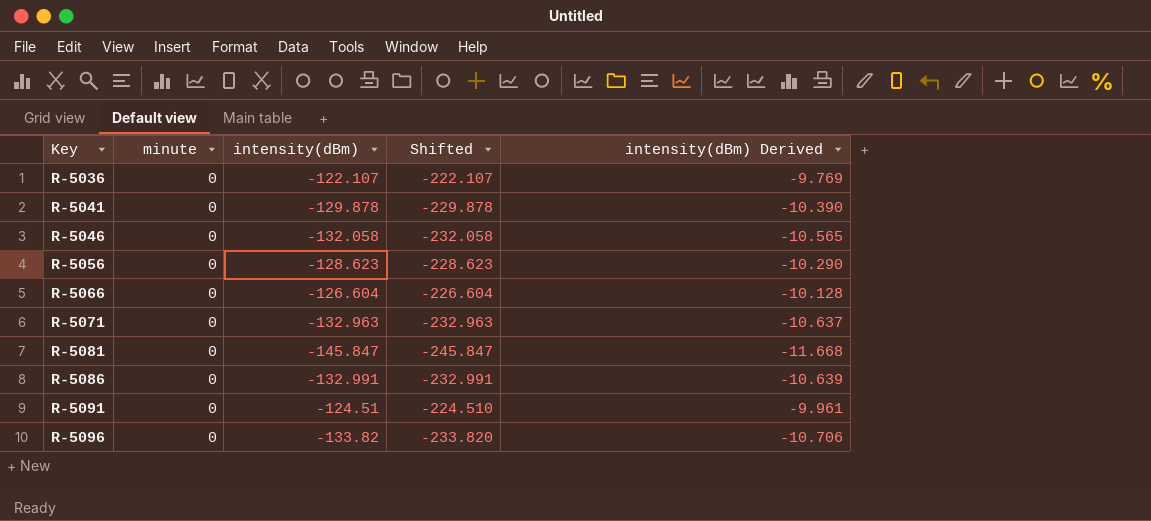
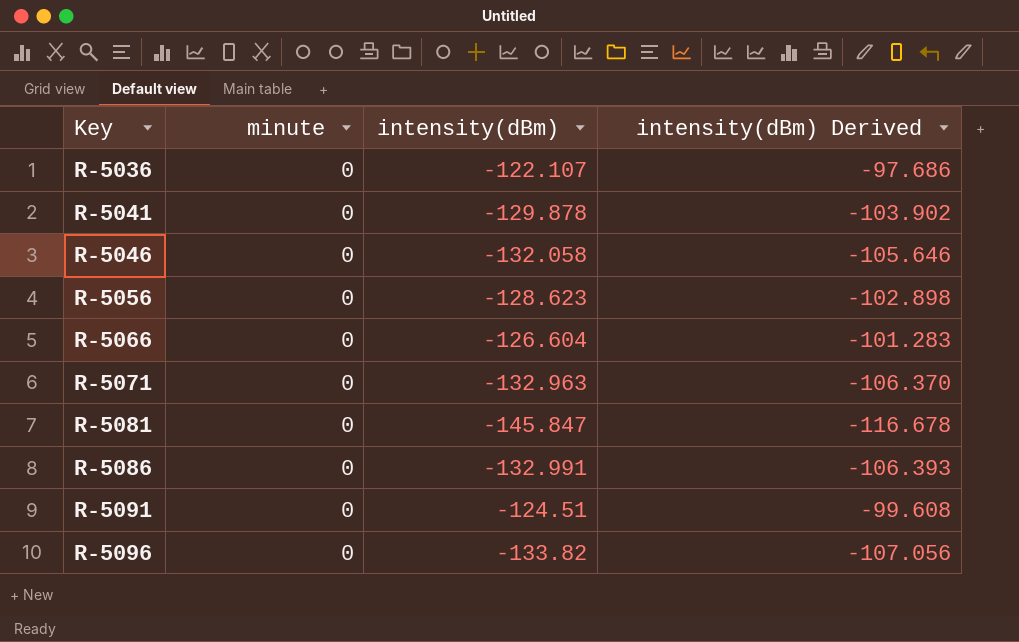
column Shifted | formula: [intensity(dBm)] - 100 -> none
column intensity(dBm) Derived | formula: [intensity(dBm)] * 0.08 -> [intensity(dBm)] * 0.8

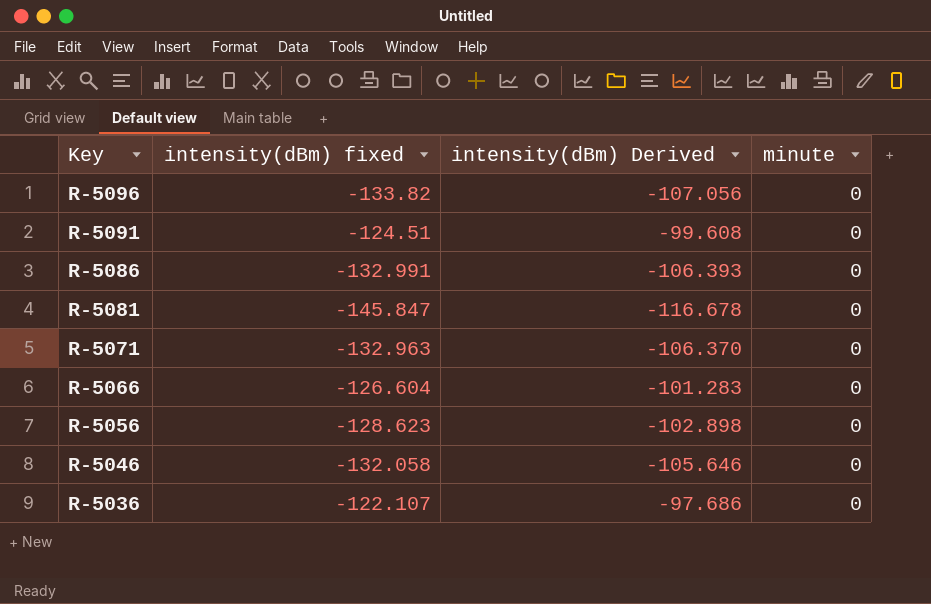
row order: Key ascending -> Key descending
column name: intensity(dBm) -> intensity(dBm) fixed
column minute | position: 2 -> 4
row R-5041: 0 | -129.878 | -103.902 -> none

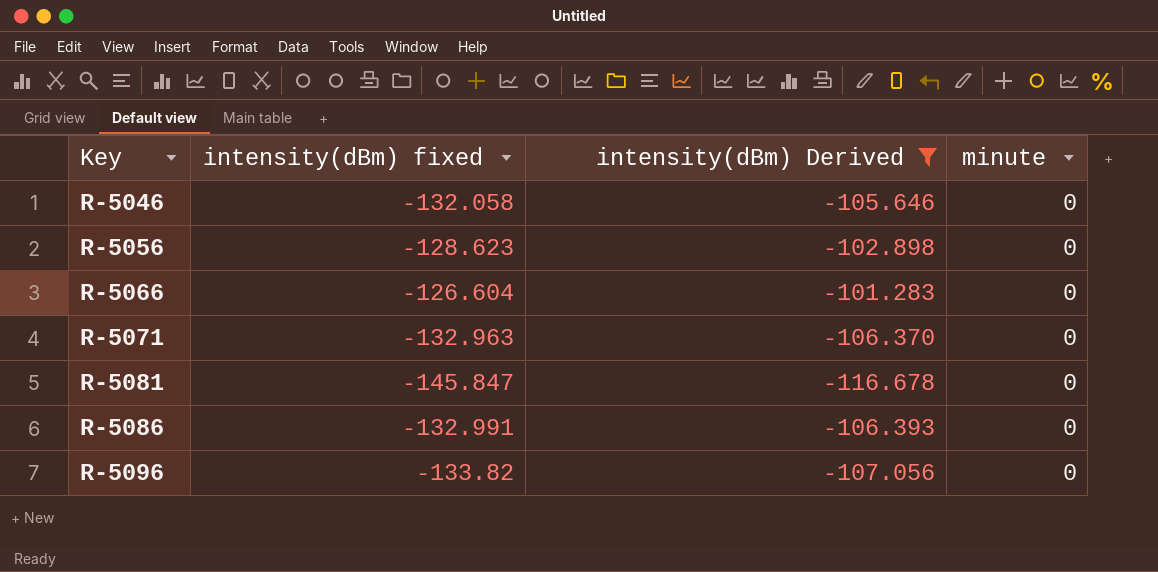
filter: none -> intensity(dBm) Derived <= -101.283
row order: Key descending -> Key ascending

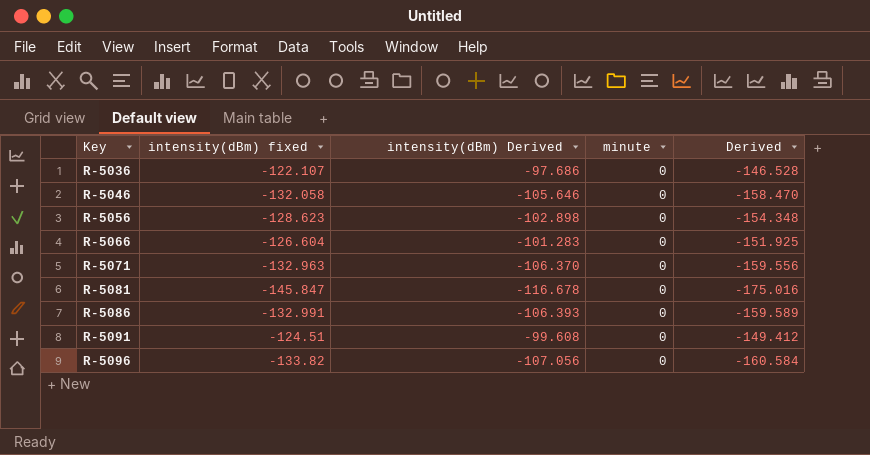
filter: intensity(dBm) Derived <= -101.283 -> none
column Derived | formula: none -> [intensity(dBm) fixed] * 1.2

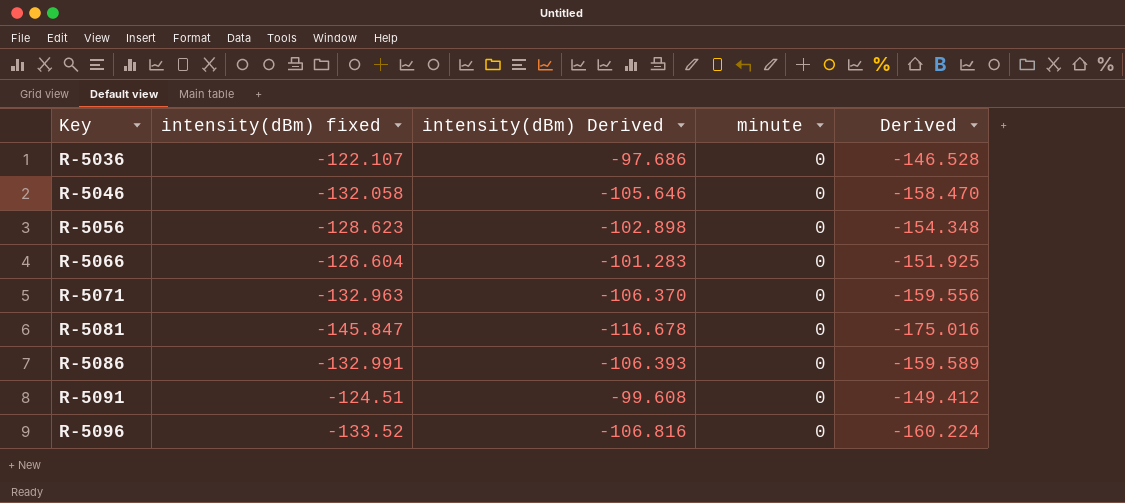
R-5096 | intensity(dBm) fixed: -133.82 -> -133.52
R-5096 | intensity(dBm) Derived: -107.056 -> -106.816
R-5096 | Derived: -160.584 -> -160.224

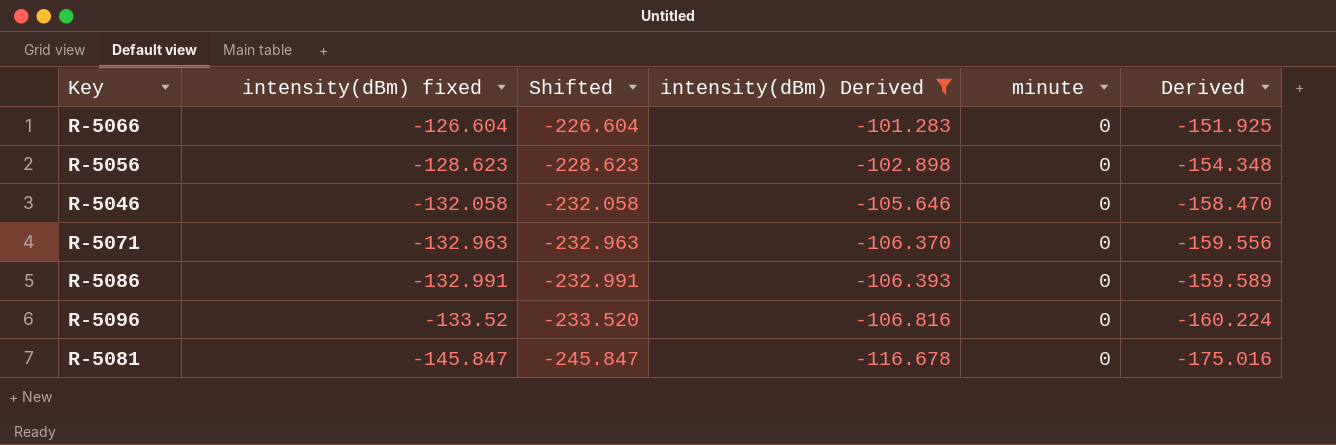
filter: none -> intensity(dBm) Derived <= -101.283
row order: Key ascending -> intensity(dBm) fixed descending
column Shifted | formula: none -> [intensity(dBm) fixed] - 100

